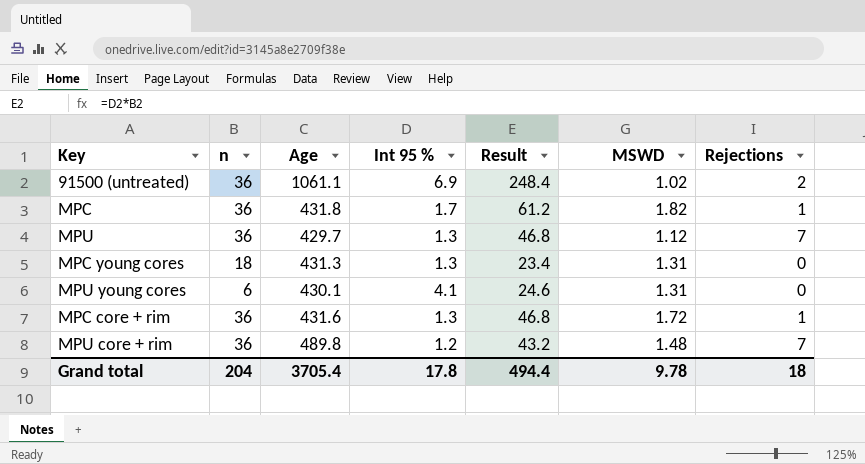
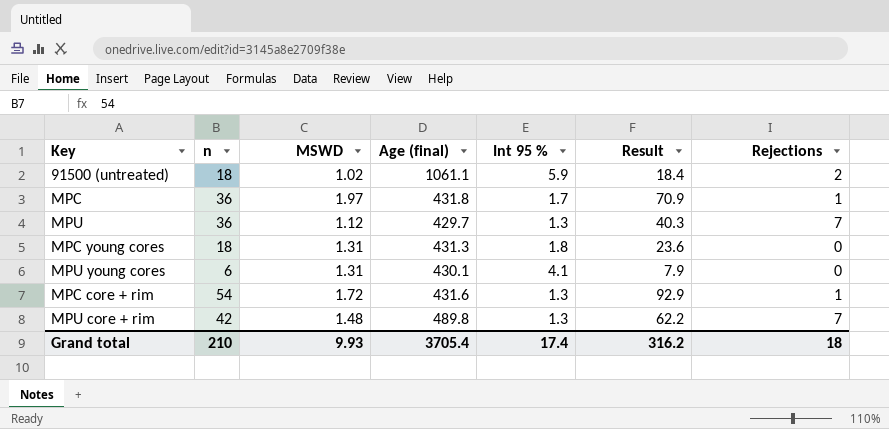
column MSWD | position: 6 -> 3
column name: Age -> Age (final)
column Result | formula: [n] * [Int 95 %] -> [n] * [MSWD]
91500 (untreated) | n: 36 -> 18
91500 (untreated) | Int 95 %: 6.9 -> 5.9
MPC | MSWD: 1.82 -> 1.97
MPC young cores | Int 95 %: 1.3 -> 1.8
MPC core + rim | n: 36 -> 54
MPU core + rim | n: 36 -> 42
MPU core + rim | Int 95 %: 1.2 -> 1.3
Grand total | n: 204 -> 210
Grand total | MSWD: 9.78 -> 9.93
Grand total | Int 95 %: 17.8 -> 17.4
Grand total | Result: 494.4 -> 316.2

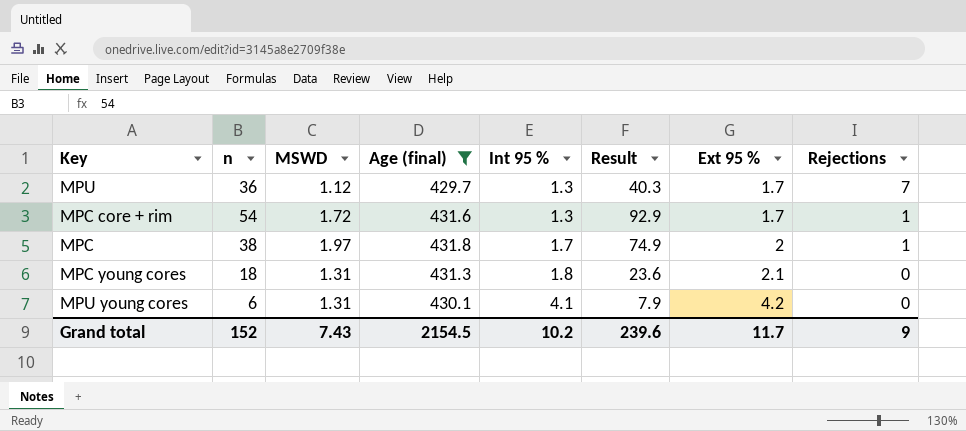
filter: none -> Age (final) <= 431.8
row order: none -> Int 95 % ascending
column Ext 95 % | position: none -> 7
MPC | n: 36 -> 38
MPC | Result: 70.9 -> 74.9
Grand total | n: 210 -> 152
Grand total | MSWD: 9.93 -> 7.43
Grand total | Age (final): 3705.4 -> 2154.5
Grand total | Int 95 %: 17.4 -> 10.2
Grand total | Result: 316.2 -> 239.6
Grand total | Rejections: 18 -> 9

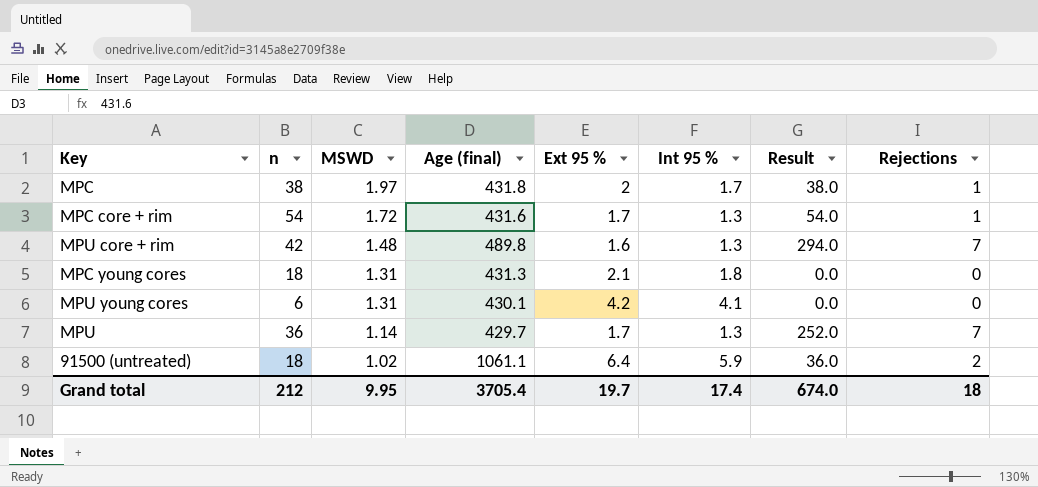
filter: Age (final) <= 431.8 -> none
row order: Int 95 % ascending -> MSWD descending
column Ext 95 % | position: 7 -> 5
column Result | formula: [n] * [MSWD] -> [n] * [Rejections]
MPU | MSWD: 1.12 -> 1.14
Grand total | n: 152 -> 212
Grand total | MSWD: 7.43 -> 9.95
Grand total | Age (final): 2154.5 -> 3705.4
Grand total | Ext 95 %: 11.7 -> 19.7
Grand total | Int 95 %: 10.2 -> 17.4
Grand total | Result: 239.6 -> 674.0
Grand total | Rejections: 9 -> 18

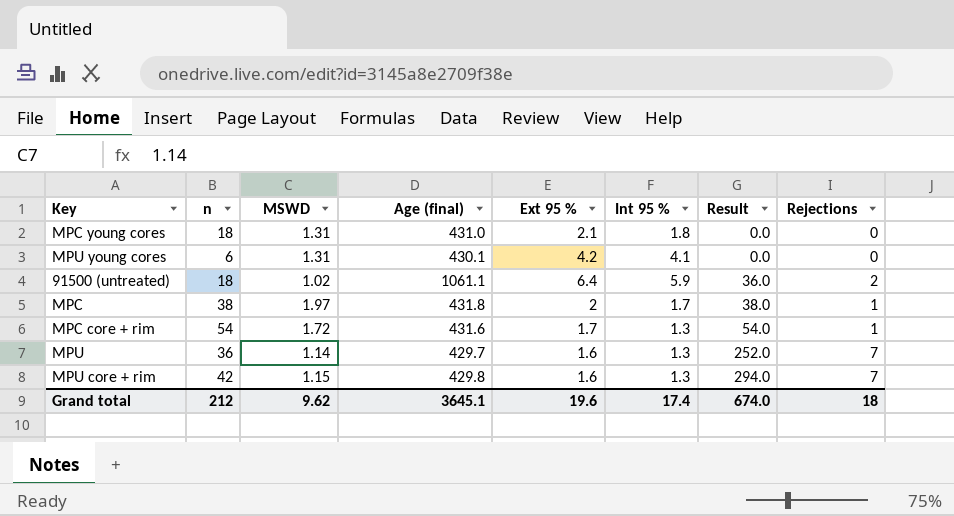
row order: MSWD descending -> Result ascending
MPC young cores | Age (final): 431.3 -> 431.0
MPU | Ext 95 %: 1.7 -> 1.6
MPU core + rim | MSWD: 1.48 -> 1.15
MPU core + rim | Age (final): 489.8 -> 429.8
Grand total | MSWD: 9.95 -> 9.62
Grand total | Age (final): 3705.4 -> 3645.1
Grand total | Ext 95 %: 19.7 -> 19.6

